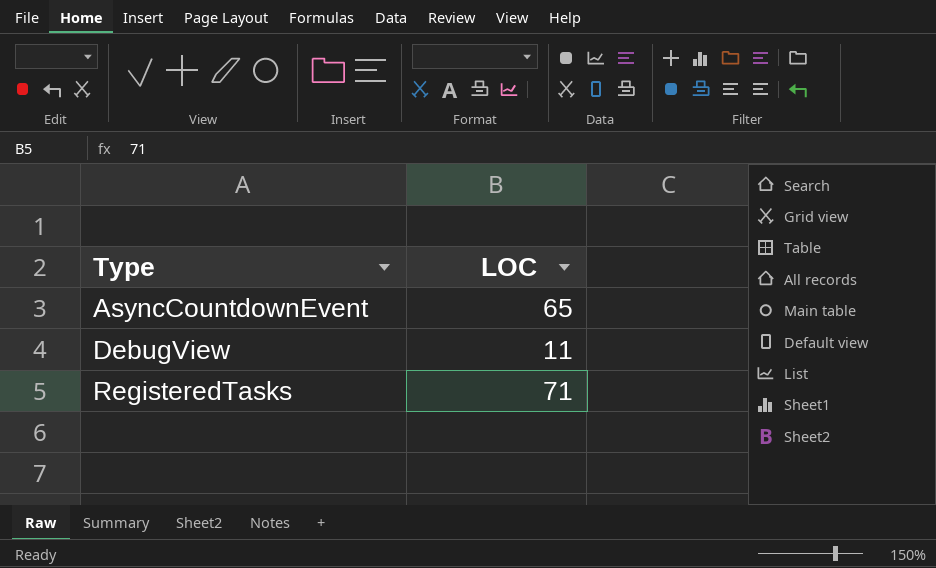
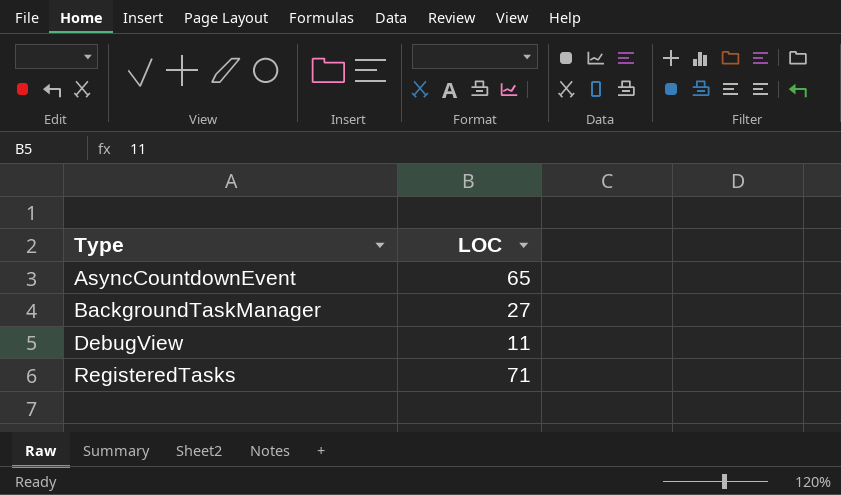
row BackgroundTaskManager: none -> 27

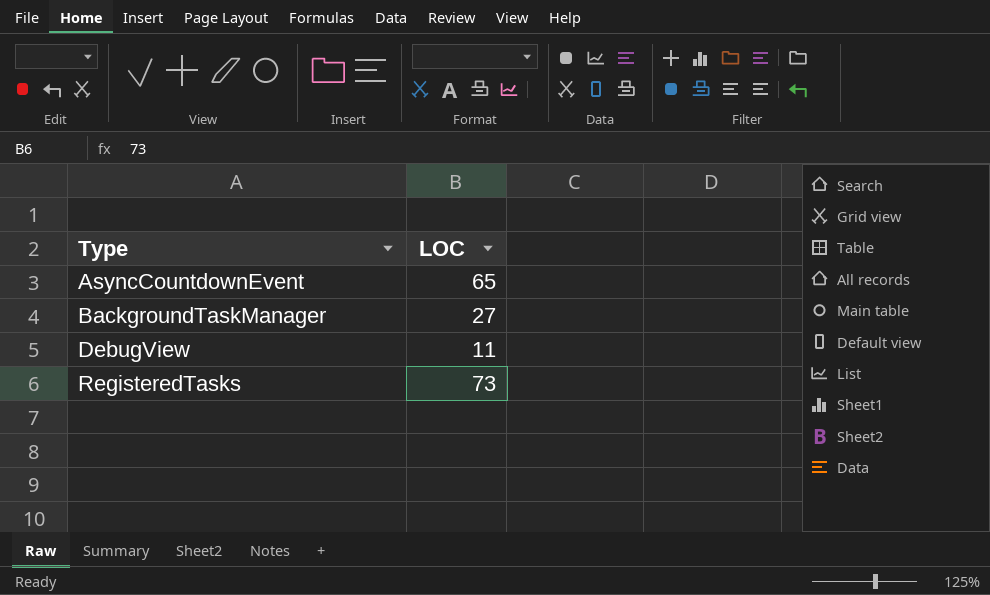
RegisteredTasks | LOC: 71 -> 73

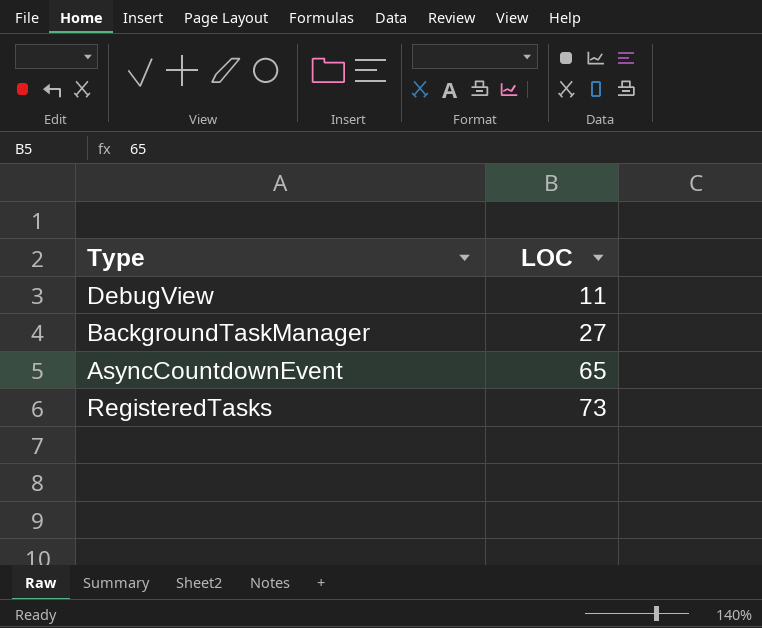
row order: Type ascending -> LOC ascending

